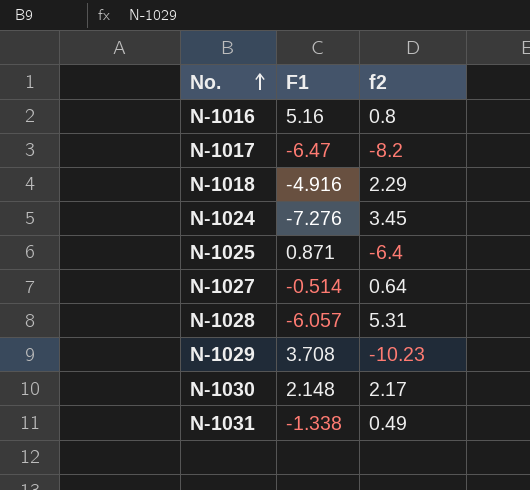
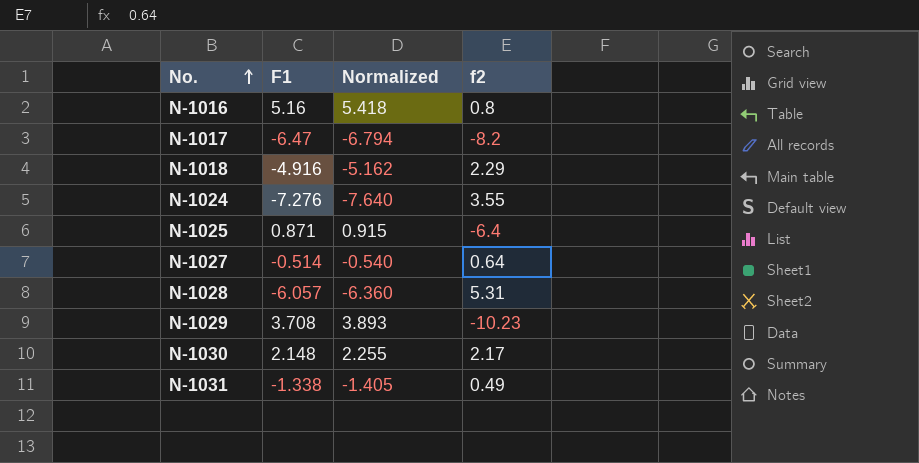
column Normalized | formula: none -> [F1] * 1.05
N-1024 | f2: 3.45 -> 3.55

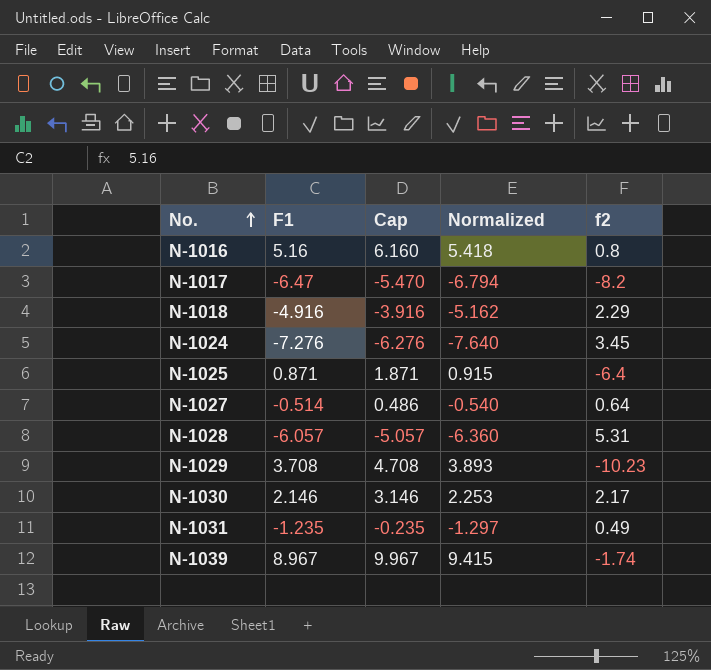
column Cap | formula: none -> [F1] + 1
N-1024 | f2: 3.55 -> 3.45
N-1030 | F1: 2.148 -> 2.146
N-1030 | Normalized: 2.255 -> 2.253
N-1031 | F1: -1.338 -> -1.235
N-1031 | Normalized: -1.405 -> -1.297
row N-1039: none -> 8.967 | 9.967 | 9.415 | -1.74

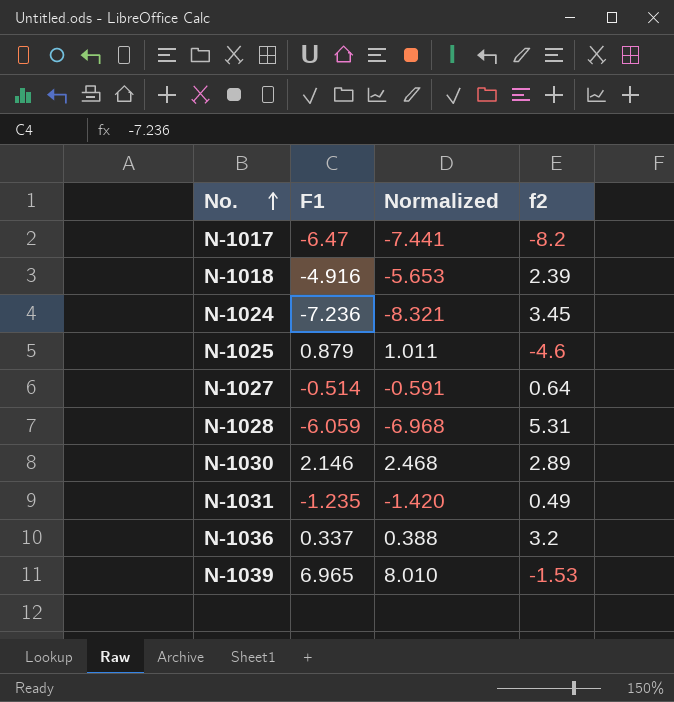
column Cap | formula: [F1] + 1 -> none
column Normalized | formula: [F1] * 1.05 -> [F1] * 1.15
row N-1016: 5.16 | 6.160 | 5.418 | 0.8 -> none
row N-1029: 3.708 | 4.708 | 3.893 | -10.23 -> none
N-1018 | f2: 2.29 -> 2.39
N-1024 | F1: -7.276 -> -7.236
N-1025 | F1: 0.871 -> 0.879
N-1025 | f2: -6.4 -> -4.6
N-1028 | F1: -6.057 -> -6.059
N-1030 | f2: 2.17 -> 2.89
row N-1036: none -> 0.337 | 0.388 | 3.2
N-1039 | F1: 8.967 -> 6.965
N-1039 | f2: -1.74 -> -1.53

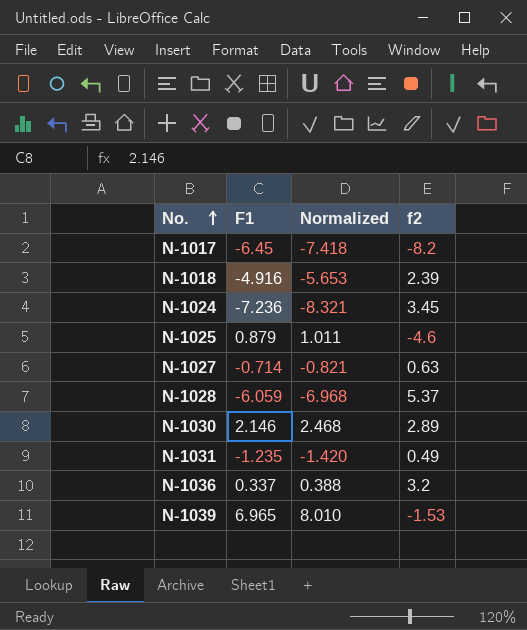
N-1017 | F1: -6.47 -> -6.45
N-1017 | Normalized: -7.441 -> -7.418
N-1027 | F1: -0.514 -> -0.714
N-1027 | Normalized: -0.591 -> -0.821
N-1027 | f2: 0.64 -> 0.63
N-1028 | f2: 5.31 -> 5.37

